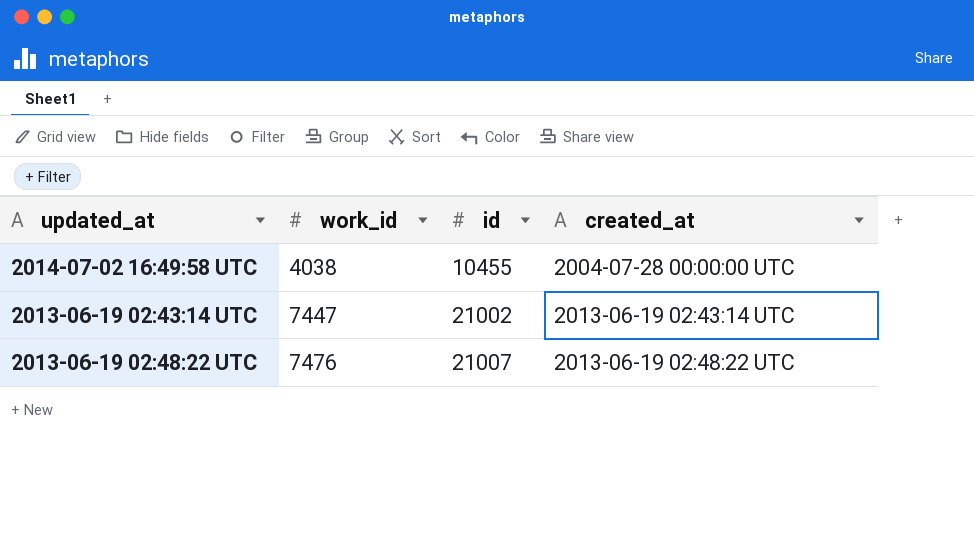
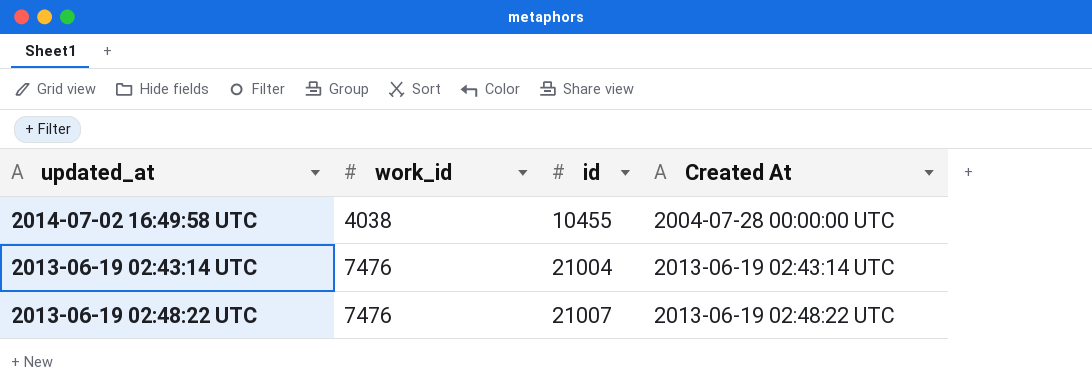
column name: created_at -> Created At
2013-06-19 02:43:14 UTC | work_id: 7447 -> 7476
2013-06-19 02:43:14 UTC | id: 21002 -> 21004

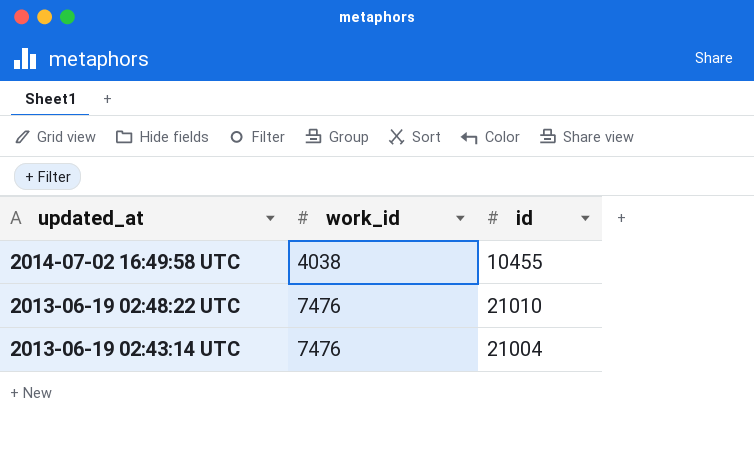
row order: work_id ascending -> updated_at descending
column Created At | position: 4 -> none
2013-06-19 02:48:22 UTC | id: 21007 -> 21010

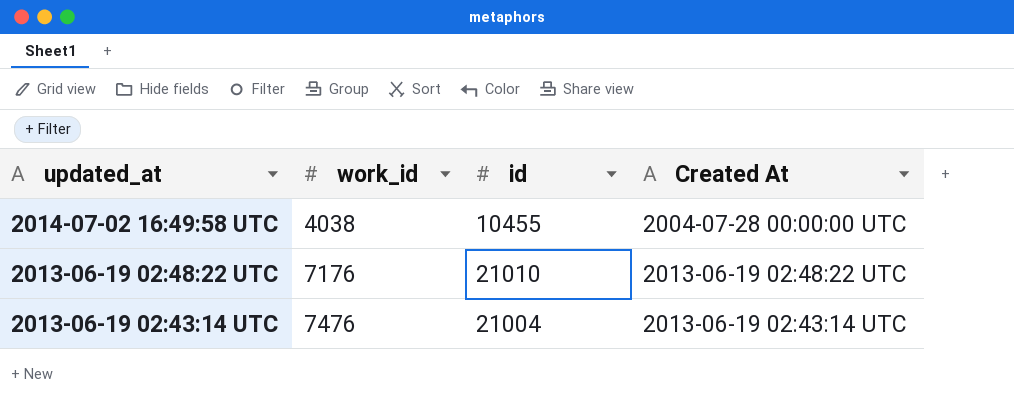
column Created At | position: none -> 4
2013-06-19 02:48:22 UTC | work_id: 7476 -> 7176

